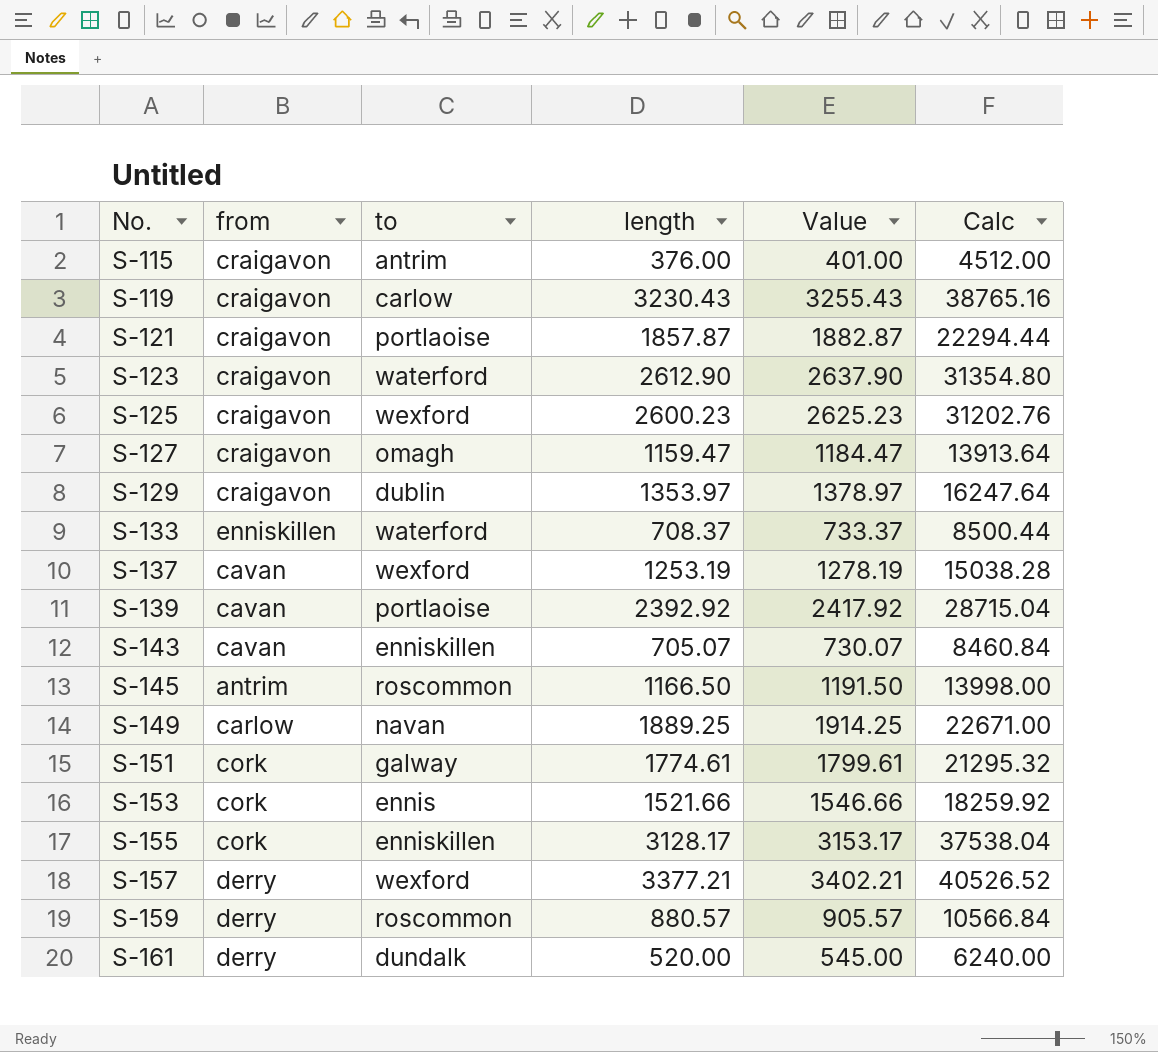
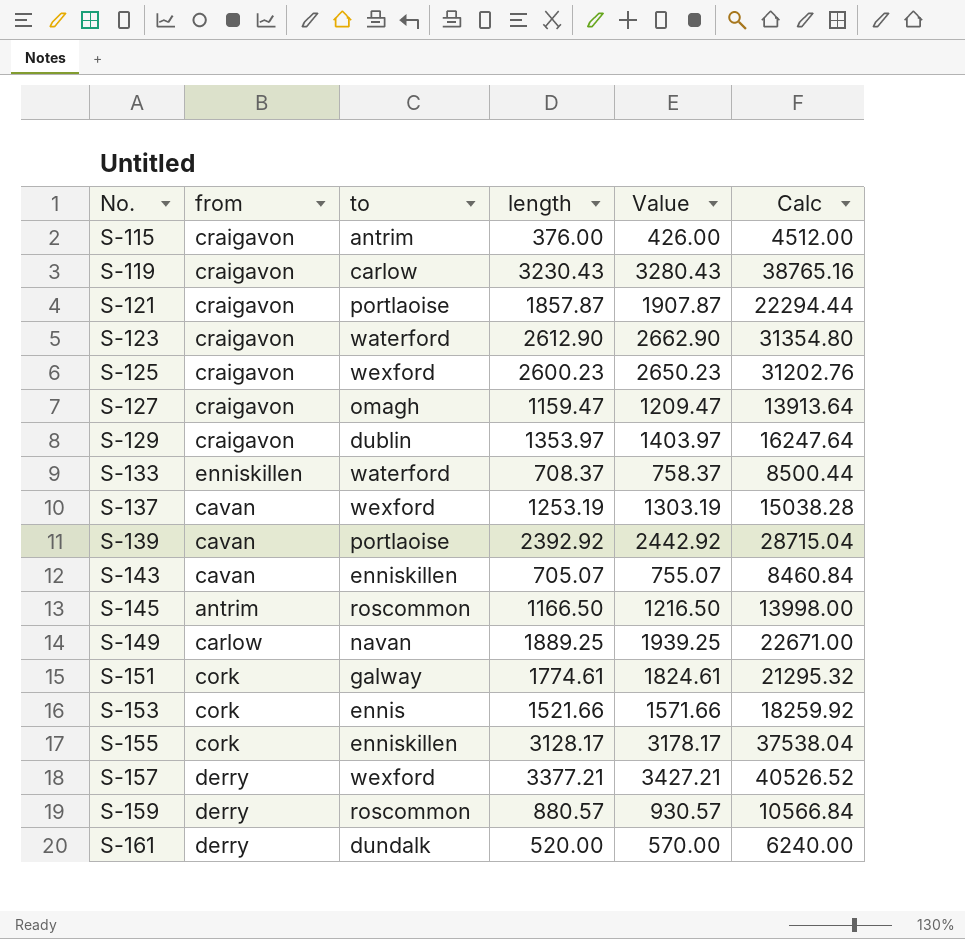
column Value | formula: [length] + 25 -> [length] + 50

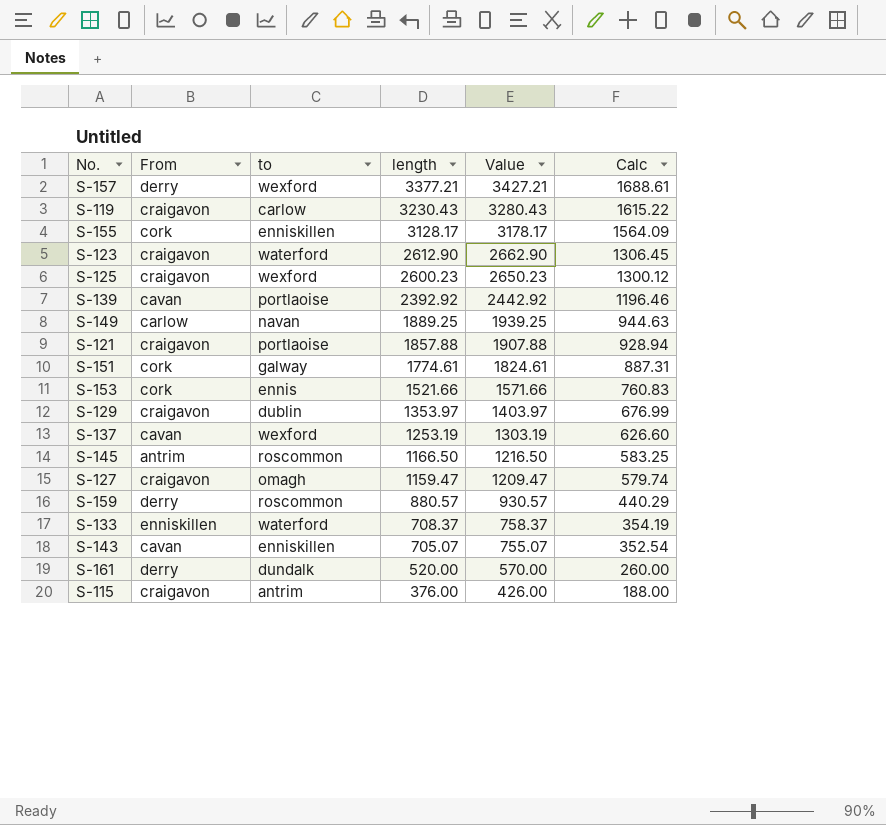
row order: No. ascending -> length descending
column name: from -> From
column Calc | formula: [length] * 12 -> [length] * 0.5
S-121 | length: 1857.87 -> 1857.88
S-121 | Value: 1907.87 -> 1907.88

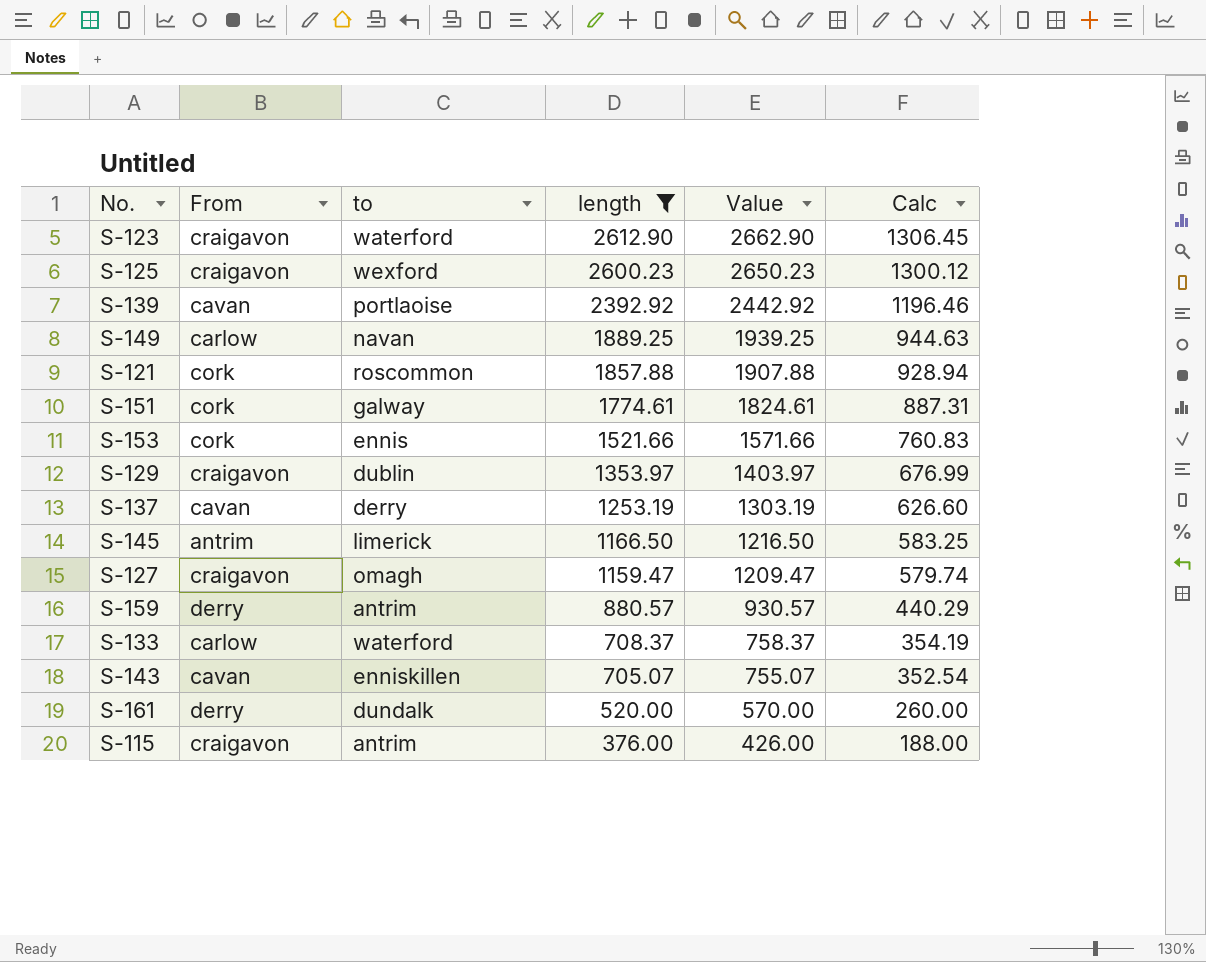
filter: none -> length <= 2612.90
S-121 | From: craigavon -> cork
S-121 | to: portlaoise -> roscommon
S-137 | to: wexford -> derry
S-145 | to: roscommon -> limerick
S-159 | to: roscommon -> antrim
S-133 | From: enniskillen -> carlow

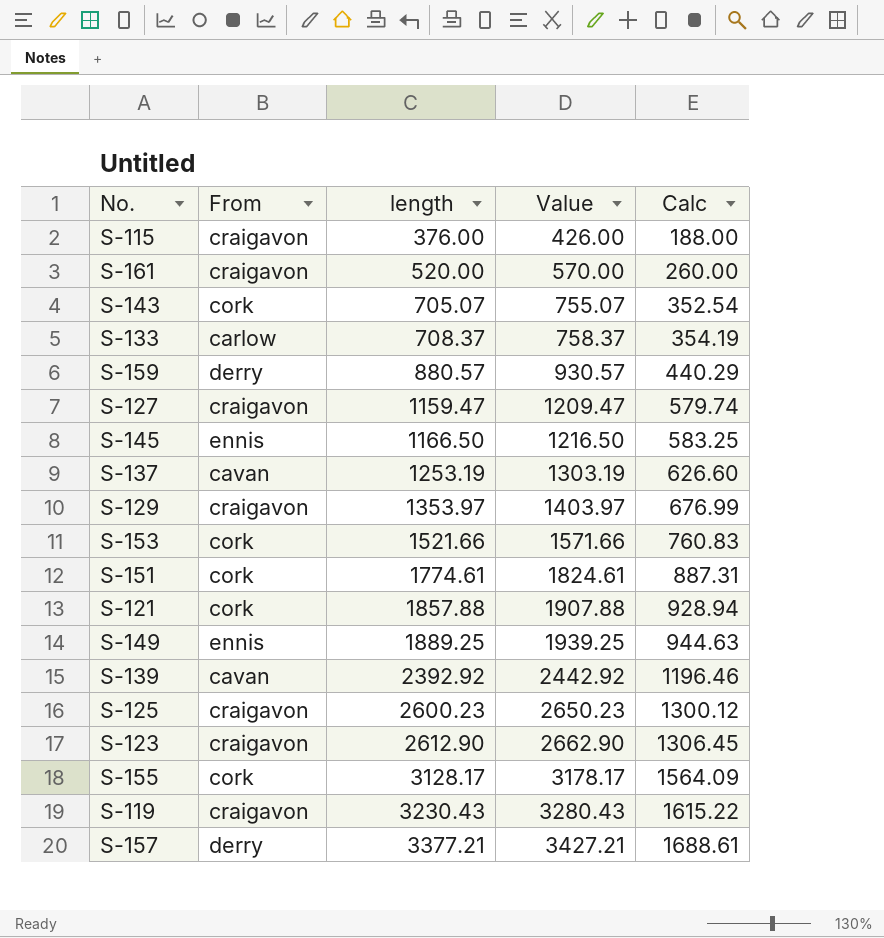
filter: length <= 2612.90 -> none
row order: length descending -> length ascending
column to | position: 3 -> none
S-161 | From: derry -> craigavon
S-143 | From: cavan -> cork
S-145 | From: antrim -> ennis
S-149 | From: carlow -> ennis

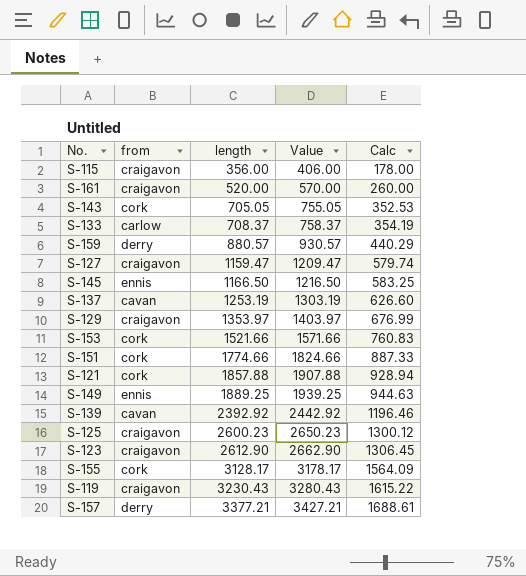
column name: From -> from
S-115 | length: 376.00 -> 356.00
S-115 | Value: 426.00 -> 406.00
S-115 | Calc: 188.00 -> 178.00
S-143 | length: 705.07 -> 705.05
S-143 | Value: 755.07 -> 755.05
S-143 | Calc: 352.54 -> 352.53
S-151 | length: 1774.61 -> 1774.66
S-151 | Value: 1824.61 -> 1824.66
S-151 | Calc: 887.31 -> 887.33

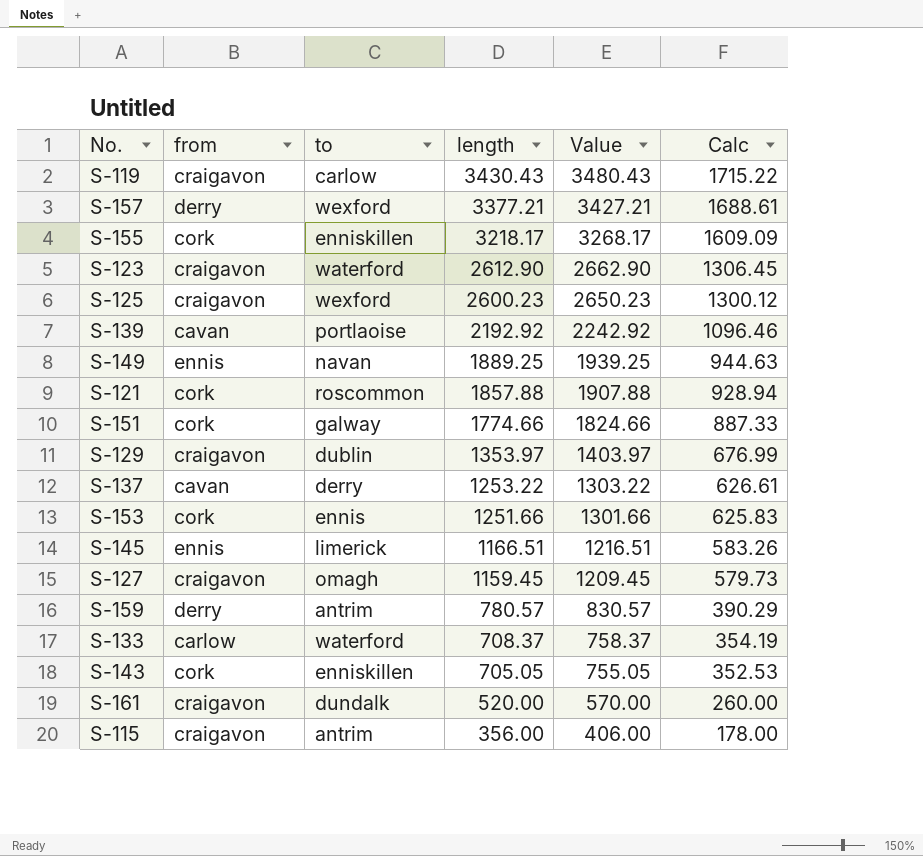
row order: length ascending -> length descending
column to | position: none -> 3
S-119 | length: 3230.43 -> 3430.43
S-119 | Value: 3280.43 -> 3480.43
S-119 | Calc: 1615.22 -> 1715.22
S-155 | length: 3128.17 -> 3218.17
S-155 | Value: 3178.17 -> 3268.17
S-155 | Calc: 1564.09 -> 1609.09
S-139 | length: 2392.92 -> 2192.92
S-139 | Value: 2442.92 -> 2242.92
S-139 | Calc: 1196.46 -> 1096.46
S-137 | length: 1253.19 -> 1253.22
S-137 | Value: 1303.19 -> 1303.22
S-137 | Calc: 626.60 -> 626.61
S-153 | length: 1521.66 -> 1251.66
S-153 | Value: 1571.66 -> 1301.66
S-153 | Calc: 760.83 -> 625.83
S-145 | length: 1166.50 -> 1166.51
S-145 | Value: 1216.50 -> 1216.51
S-145 | Calc: 583.25 -> 583.26
S-127 | length: 1159.47 -> 1159.45
S-127 | Value: 1209.47 -> 1209.45
S-127 | Calc: 579.74 -> 579.73
S-159 | length: 880.57 -> 780.57
S-159 | Value: 930.57 -> 830.57
S-159 | Calc: 440.29 -> 390.29

